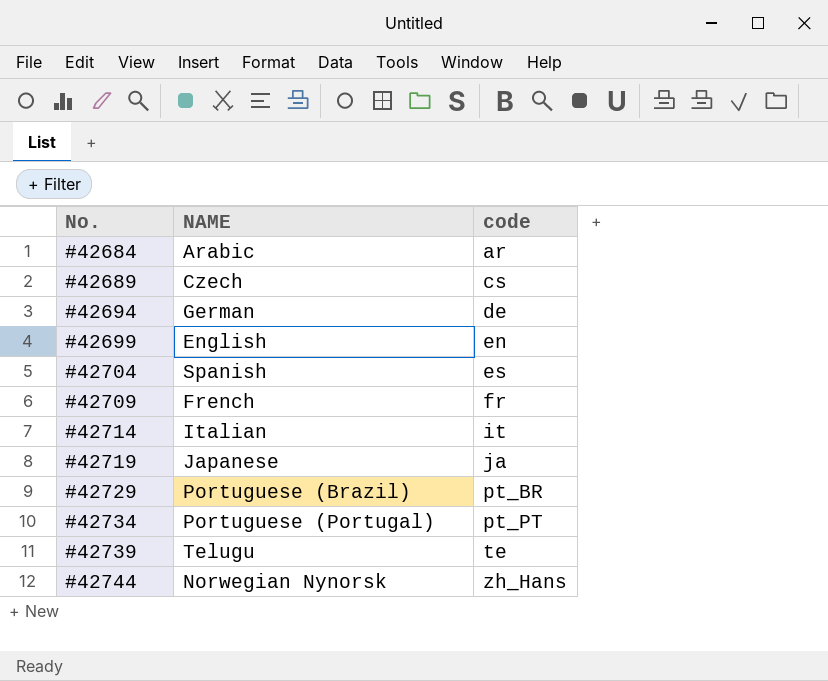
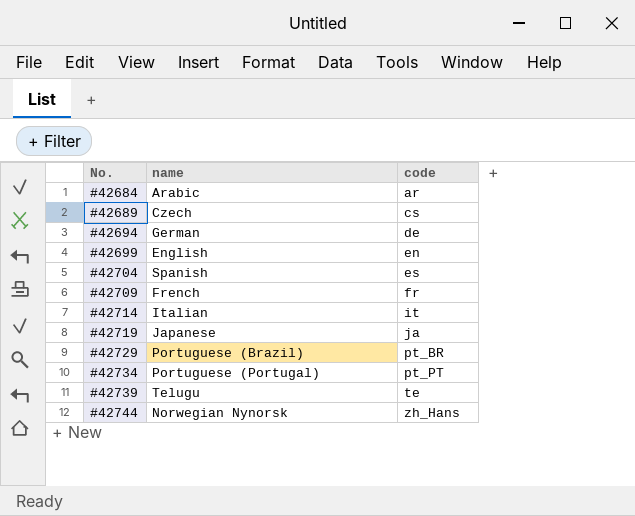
column name: NAME -> name

